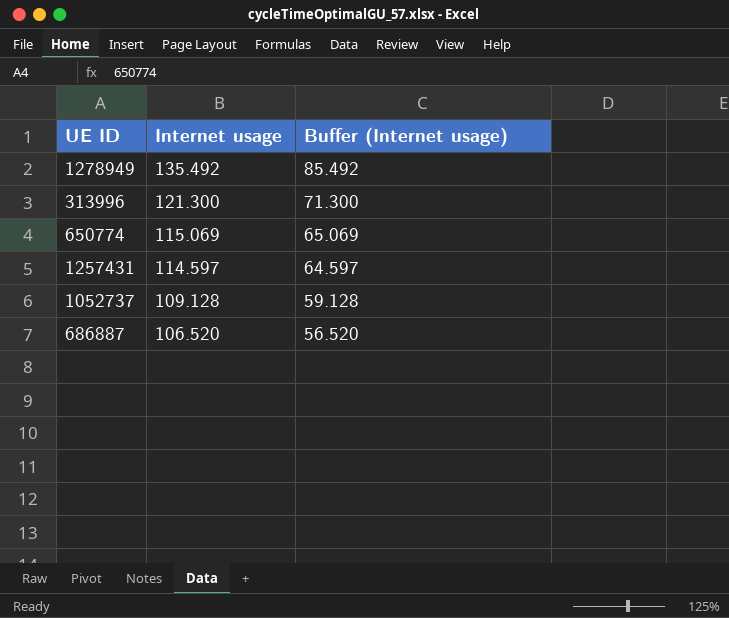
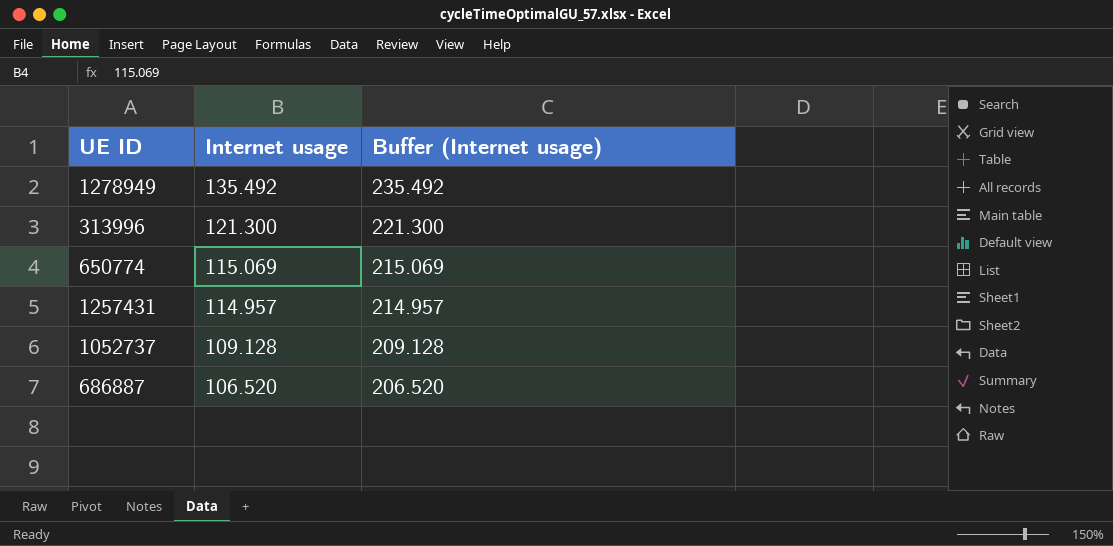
column Buffer (Internet usage) | formula: [Internet usage] - 50 -> [Internet usage] + 100
1257431 | Internet usage: 114.597 -> 114.957

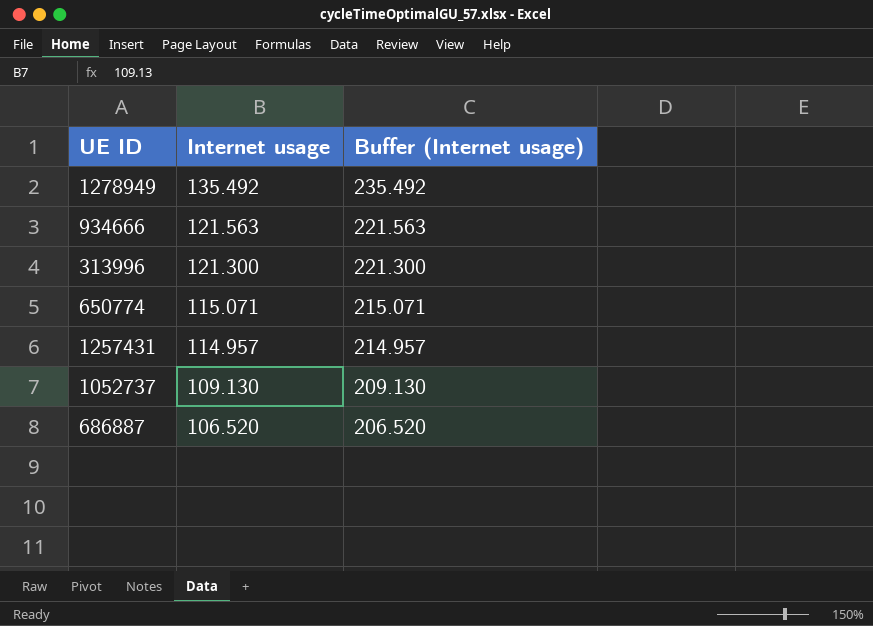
row 934666: none -> 121.563 | 221.563
650774 | Internet usage: 115.069 -> 115.071
650774 | Buffer (Internet usage): 215.069 -> 215.071
1052737 | Internet usage: 109.128 -> 109.130
1052737 | Buffer (Internet usage): 209.128 -> 209.130

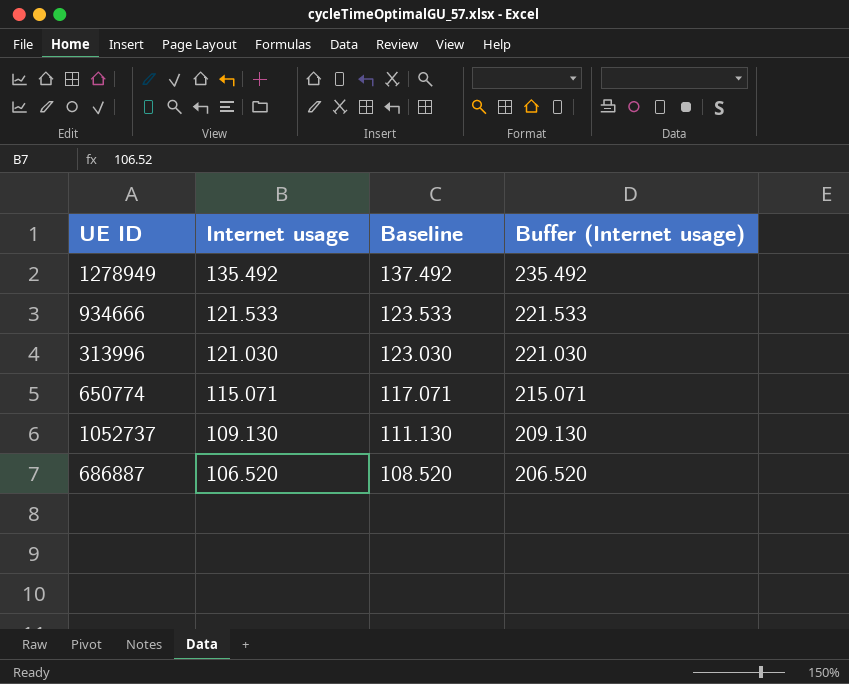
column Baseline | formula: none -> [Internet usage] + 2
row 1257431: 114.957 | 214.957 -> none
934666 | Internet usage: 121.563 -> 121.533
934666 | Buffer (Internet usage): 221.563 -> 221.533
313996 | Internet usage: 121.300 -> 121.030
313996 | Buffer (Internet usage): 221.300 -> 221.030

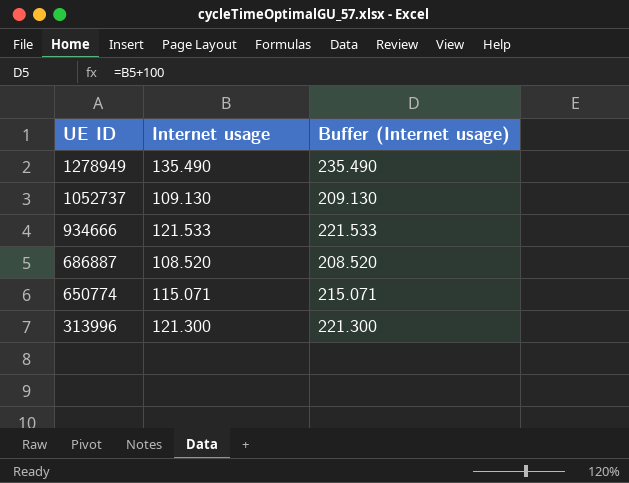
row order: Internet usage descending -> UE ID descending
column Baseline | formula: [Internet usage] + 2 -> none
1278949 | Internet usage: 135.492 -> 135.490
1278949 | Buffer (Internet usage): 235.492 -> 235.490
686887 | Internet usage: 106.520 -> 108.520
686887 | Buffer (Internet usage): 206.520 -> 208.520
313996 | Internet usage: 121.030 -> 121.300
313996 | Buffer (Internet usage): 221.030 -> 221.300

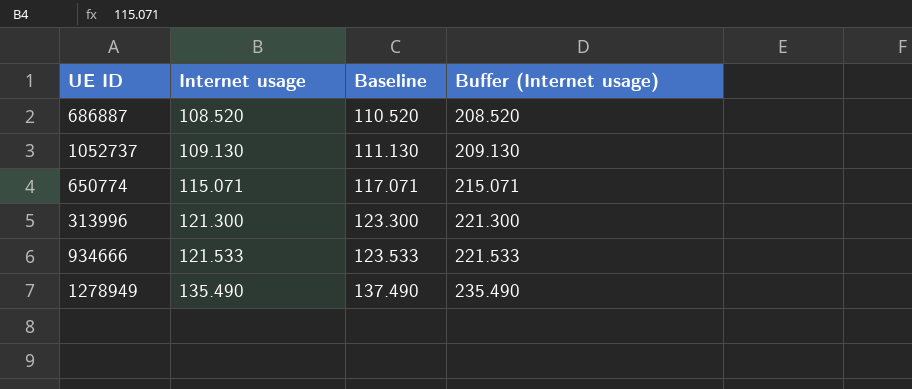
row order: UE ID descending -> Internet usage ascending
column Baseline | formula: none -> [Internet usage] + 2

